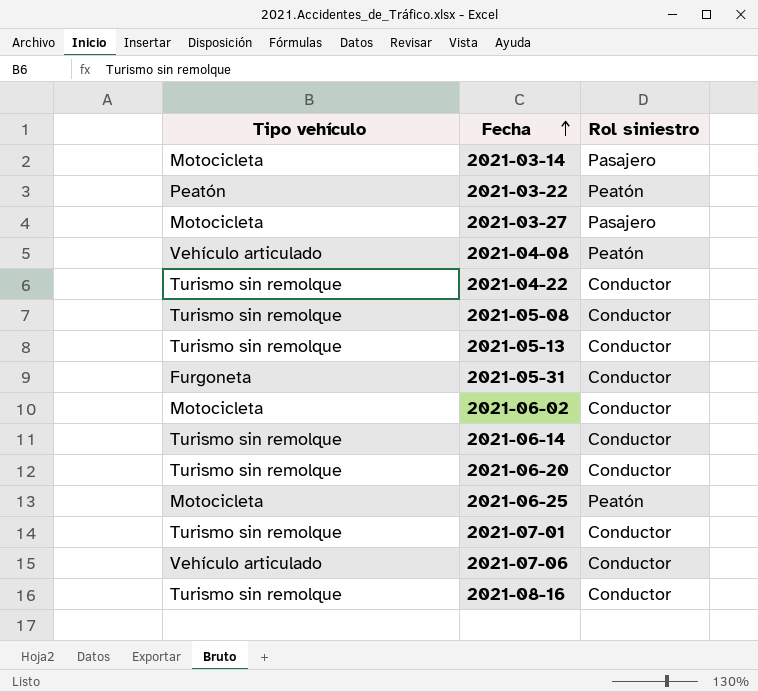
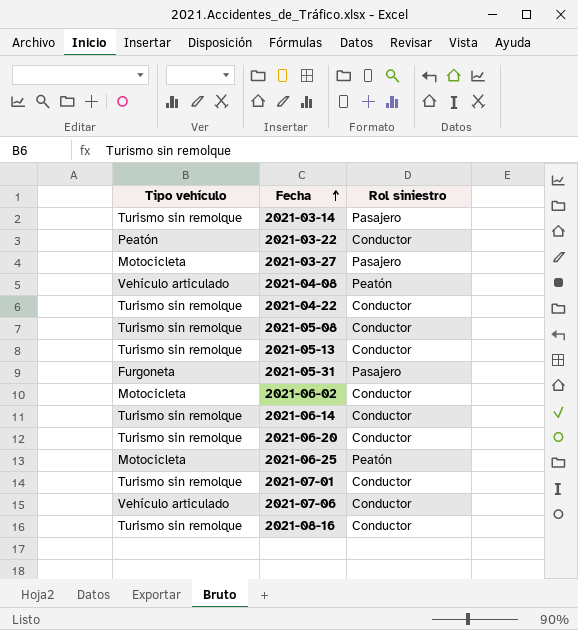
2021-03-14 | Tipo vehículo: Motocicleta -> Turismo sin remolque
2021-03-22 | Rol siniestro: Peatón -> Conductor
2021-05-31 | Rol siniestro: Conductor -> Pasajero

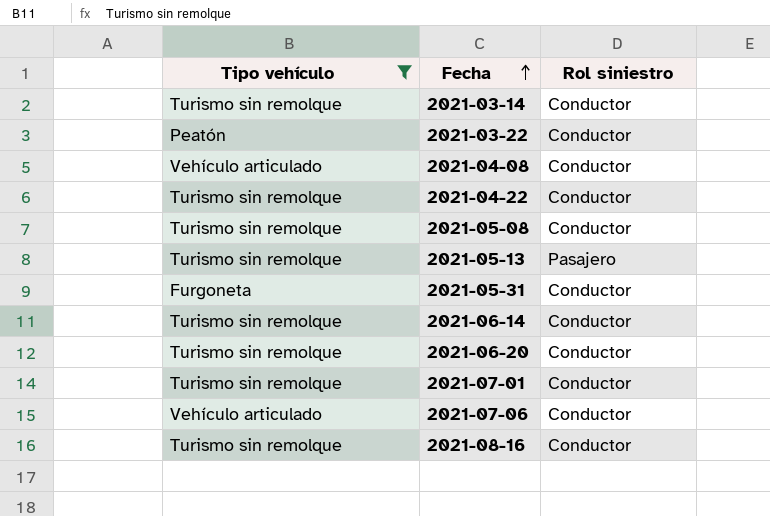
filter: none -> Tipo vehículo != Motocicleta
2021-03-14 | Rol siniestro: Pasajero -> Conductor
2021-04-08 | Rol siniestro: Peatón -> Conductor
2021-05-13 | Rol siniestro: Conductor -> Pasajero
2021-05-31 | Rol siniestro: Pasajero -> Conductor

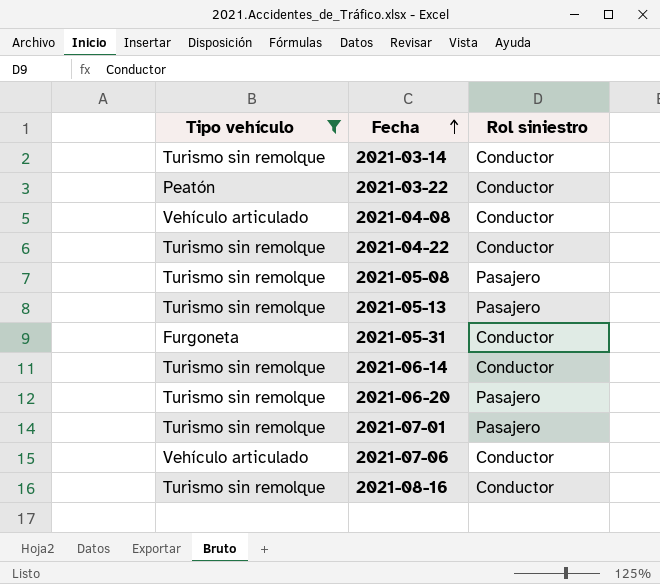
2021-05-08 | Rol siniestro: Conductor -> Pasajero
2021-06-20 | Rol siniestro: Conductor -> Pasajero
2021-07-01 | Rol siniestro: Conductor -> Pasajero

